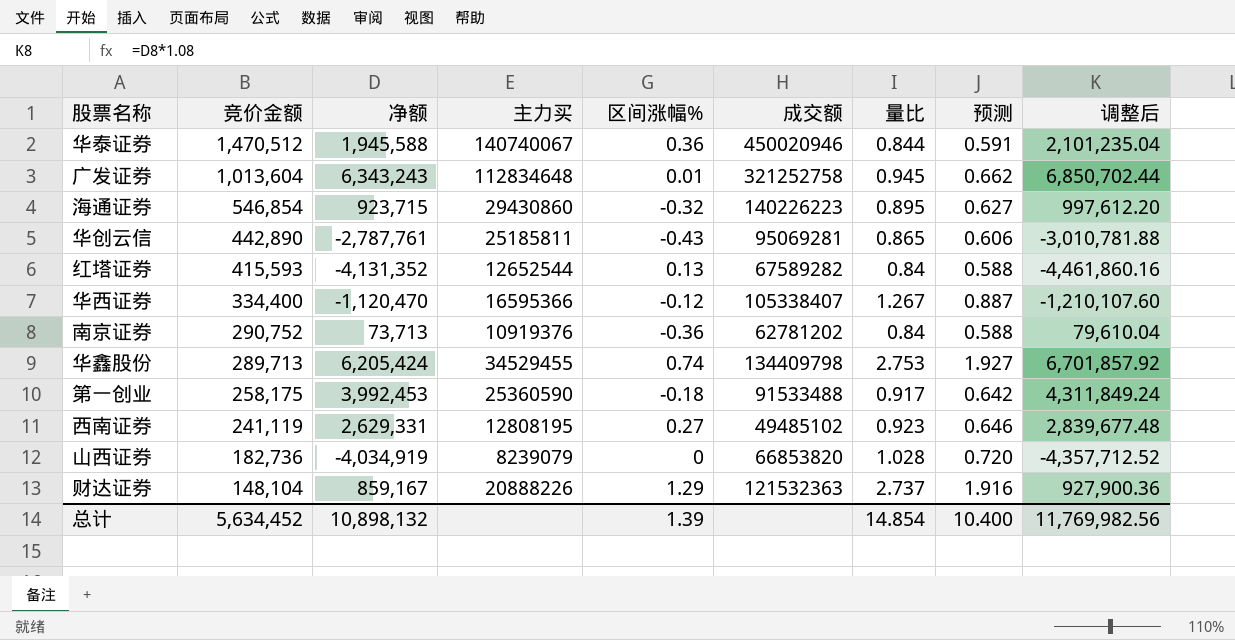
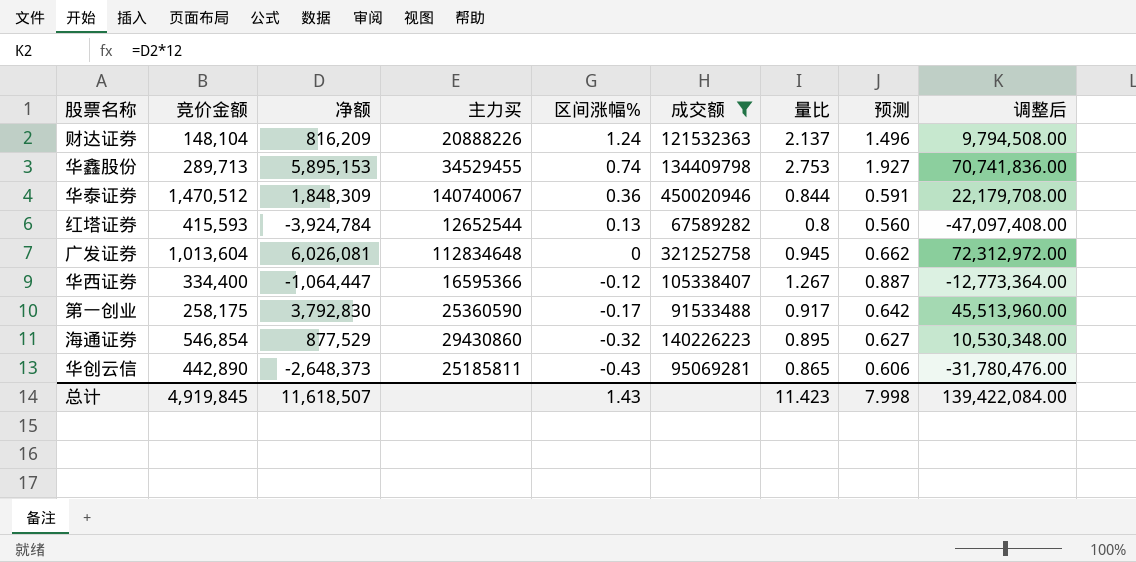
filter: none -> 成交额 >= 67589282
row order: 竞价金额 descending -> 区间涨幅% descending
column 调整后 | formula: [净额] * 1.08 -> [净额] * 12
财达证券 | 净额: 859,167 -> 816,209
财达证券 | 区间涨幅%: 1.29 -> 1.24
财达证券 | 量比: 2.737 -> 2.137
财达证券 | 预测: 1.916 -> 1.496
华鑫股份 | 净额: 6,205,424 -> 5,895,153
华泰证券 | 净额: 1,945,588 -> 1,848,309
红塔证券 | 净额: -4,131,352 -> -3,924,784
红塔证券 | 量比: 0.84 -> 0.8
红塔证券 | 预测: 0.588 -> 0.560
广发证券 | 净额: 6,343,243 -> 6,026,081
广发证券 | 区间涨幅%: 0.01 -> 0
华西证券 | 净额: -1,120,470 -> -1,064,447
第一创业 | 净额: 3,992,453 -> 3,792,830
第一创业 | 区间涨幅%: -0.18 -> -0.17
海通证券 | 净额: 923,715 -> 877,529
华创云信 | 净额: -2,787,761 -> -2,648,373
总计 | 竞价金额: 5,634,452 -> 4,919,845
总计 | 净额: 10,898,132 -> 11,618,507
总计 | 区间涨幅%: 1.39 -> 1.43
总计 | 量比: 14.854 -> 11.423
总计 | 预测: 10.400 -> 7.998
总计 | 调整后: 11,769,982.56 -> 139,422,084.00

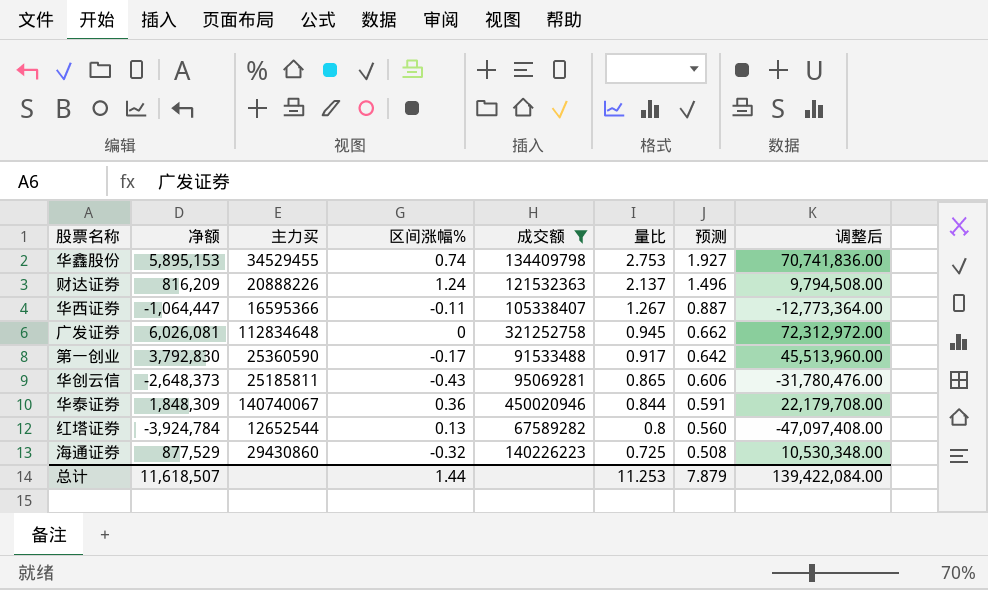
row order: 区间涨幅% descending -> 量比 descending
column 竞价金额 | position: 2 -> none
华西证券 | 区间涨幅%: -0.12 -> -0.11
海通证券 | 量比: 0.895 -> 0.725
海通证券 | 预测: 0.627 -> 0.508
总计 | 区间涨幅%: 1.43 -> 1.44
总计 | 量比: 11.423 -> 11.253
总计 | 预测: 7.998 -> 7.879

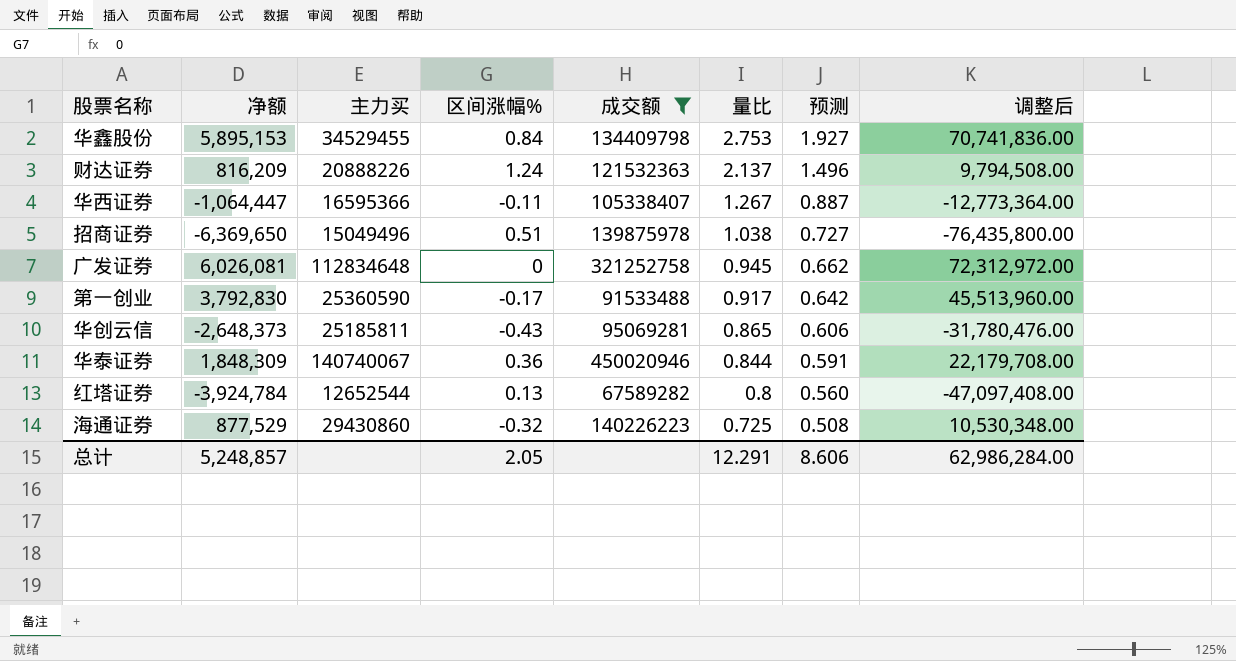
华鑫股份 | 区间涨幅%: 0.74 -> 0.84
row 招商证券: none -> -6,369,650 | 15049496 | 0.51 | 139875978 | 1.038 | 0.727 | -76,435,800.00
总计 | 净额: 11,618,507 -> 5,248,857
总计 | 区间涨幅%: 1.44 -> 2.05
总计 | 量比: 11.253 -> 12.291
总计 | 预测: 7.879 -> 8.606
总计 | 调整后: 139,422,084.00 -> 62,986,284.00

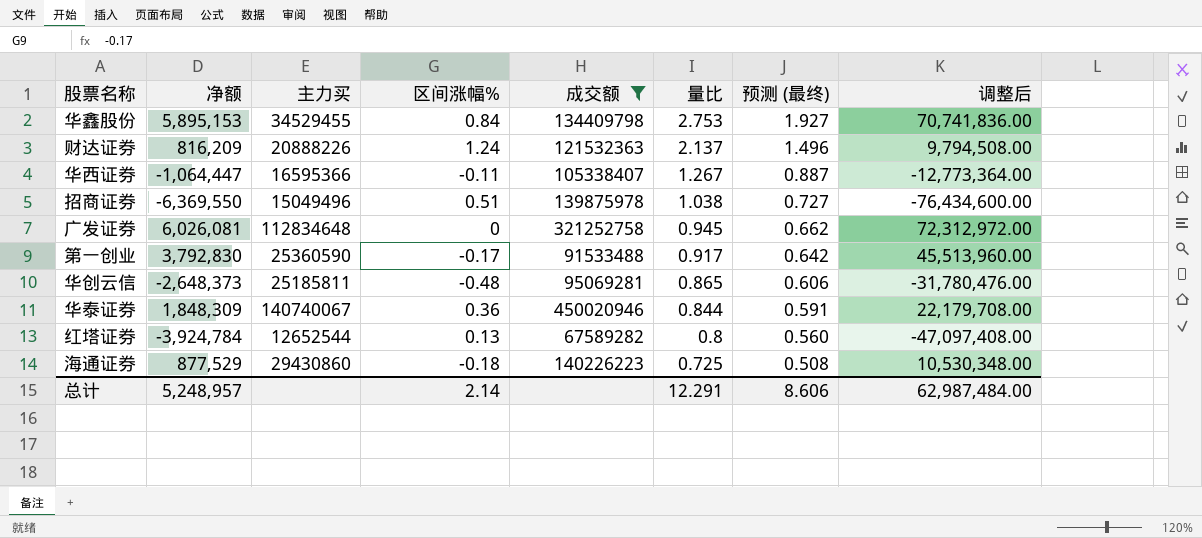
column name: 预测 -> 预测 (最终)
招商证券 | 净额: -6,369,650 -> -6,369,550
招商证券 | 调整后: -76,435,800.00 -> -76,434,600.00
华创云信 | 区间涨幅%: -0.43 -> -0.48
海通证券 | 区间涨幅%: -0.32 -> -0.18
总计 | 净额: 5,248,857 -> 5,248,957
总计 | 区间涨幅%: 2.05 -> 2.14
总计 | 调整后: 62,986,284.00 -> 62,987,484.00

